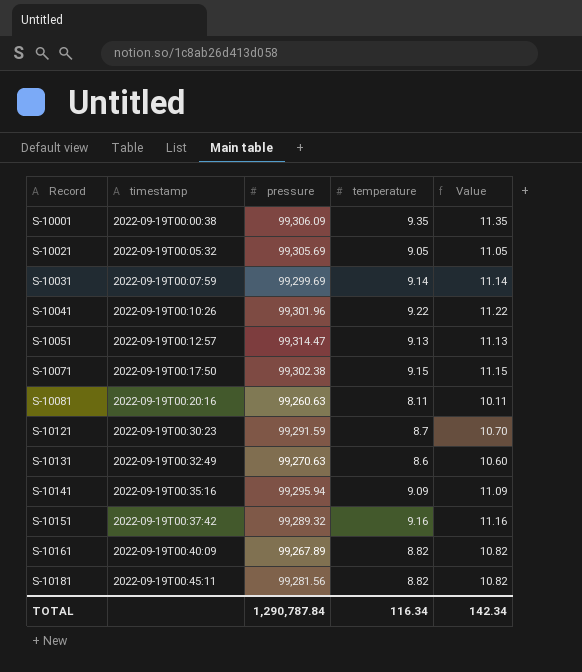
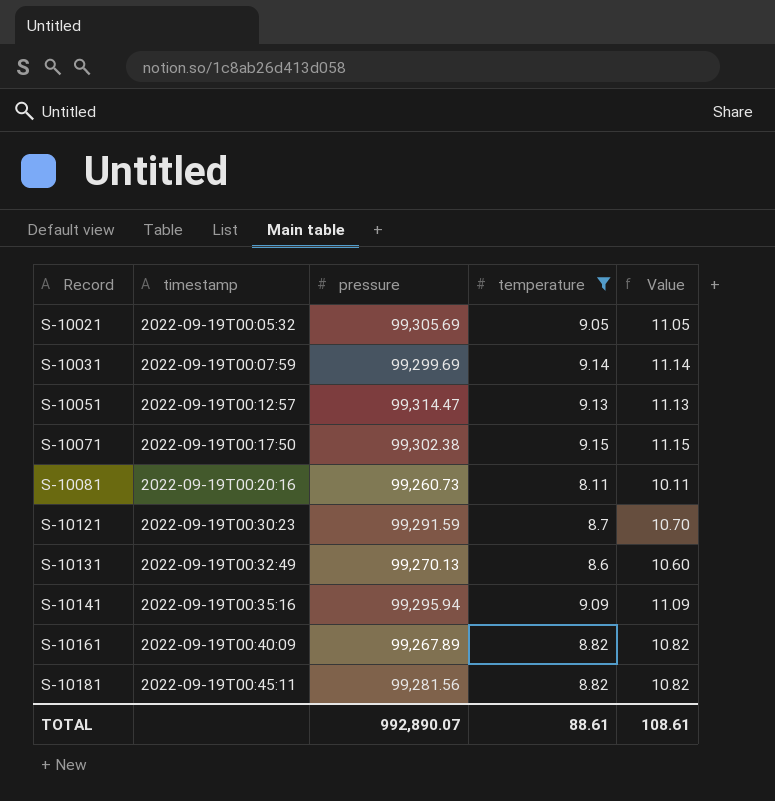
filter: none -> temperature <= 9.15
S-10081 | pressure: 99,260.63 -> 99,260.73
S-10131 | pressure: 99,270.63 -> 99,270.13
TOTAL | pressure: 1,290,787.84 -> 992,890.07
TOTAL | temperature: 116.34 -> 88.61
TOTAL | Value: 142.34 -> 108.61

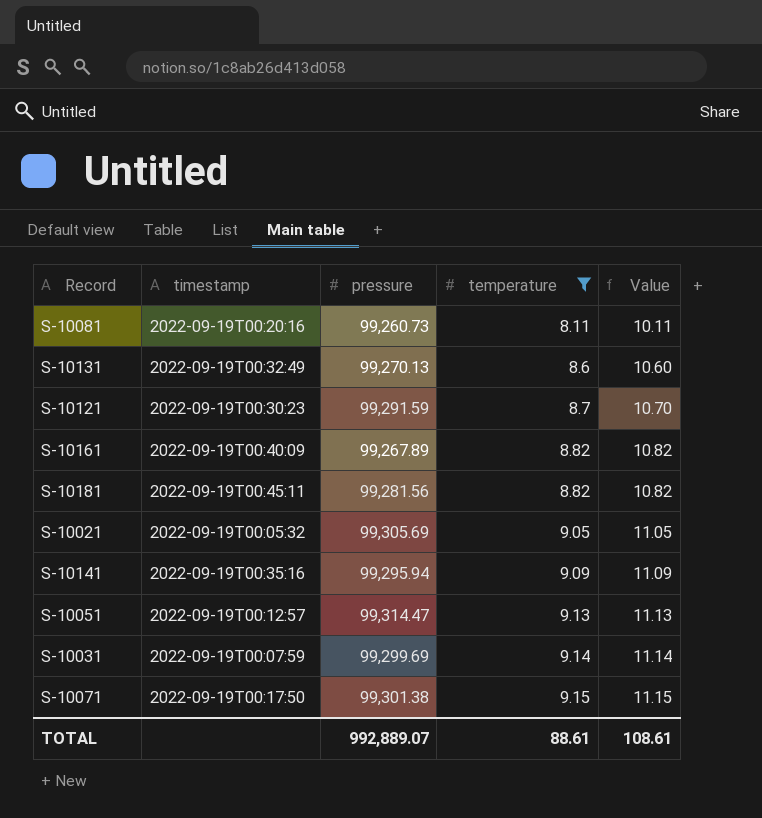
row order: Record ascending -> temperature ascending
S-10071 | pressure: 99,302.38 -> 99,301.38
TOTAL | pressure: 992,890.07 -> 992,889.07

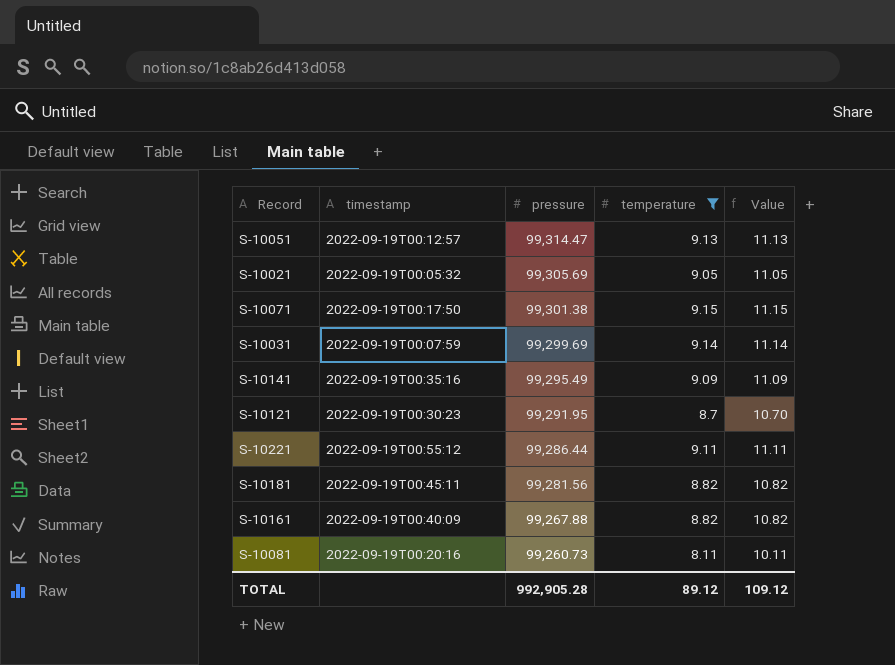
row order: temperature ascending -> pressure descending
row S-10131: 2022-09-19T00:32:49 | 99,270.13 | 8.6 | 10.60 -> none
S-10141 | pressure: 99,295.94 -> 99,295.49
S-10121 | pressure: 99,291.59 -> 99,291.95
row S-10221: none -> 2022-09-19T00:55:12 | 99,286.44 | 9.11 | 11.11
S-10161 | pressure: 99,267.89 -> 99,267.88
TOTAL | pressure: 992,889.07 -> 992,905.28
TOTAL | temperature: 88.61 -> 89.12
TOTAL | Value: 108.61 -> 109.12

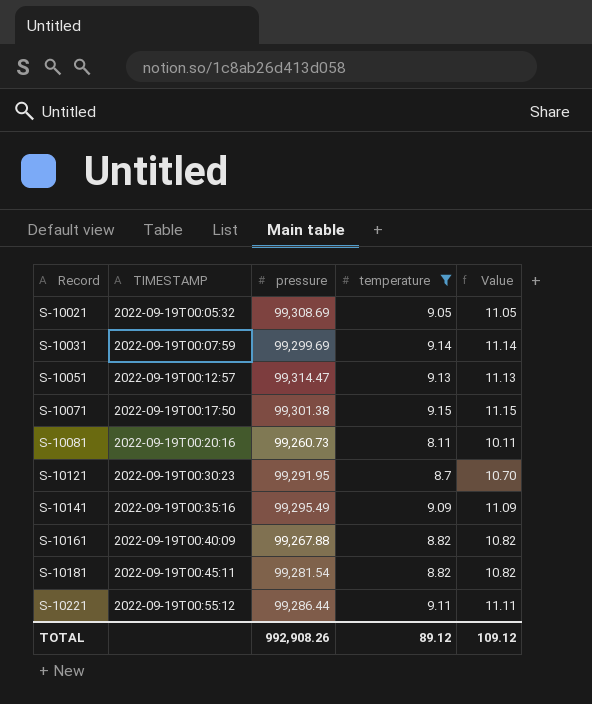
row order: pressure descending -> Record ascending
column name: timestamp -> TIMESTAMP
S-10021 | pressure: 99,305.69 -> 99,308.69
S-10181 | pressure: 99,281.56 -> 99,281.54
TOTAL | pressure: 992,905.28 -> 992,908.26

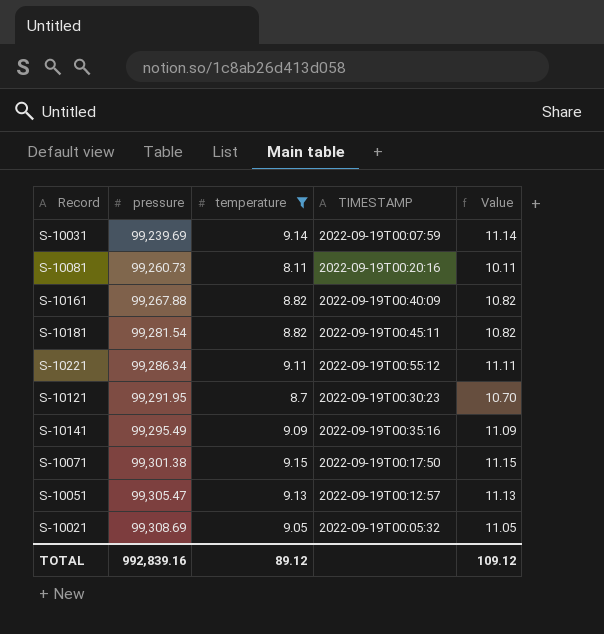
row order: Record ascending -> pressure ascending
column TIMESTAMP | position: 2 -> 4
S-10031 | pressure: 99,299.69 -> 99,239.69
S-10221 | pressure: 99,286.44 -> 99,286.34
S-10051 | pressure: 99,314.47 -> 99,305.47
TOTAL | pressure: 992,908.26 -> 992,839.16

